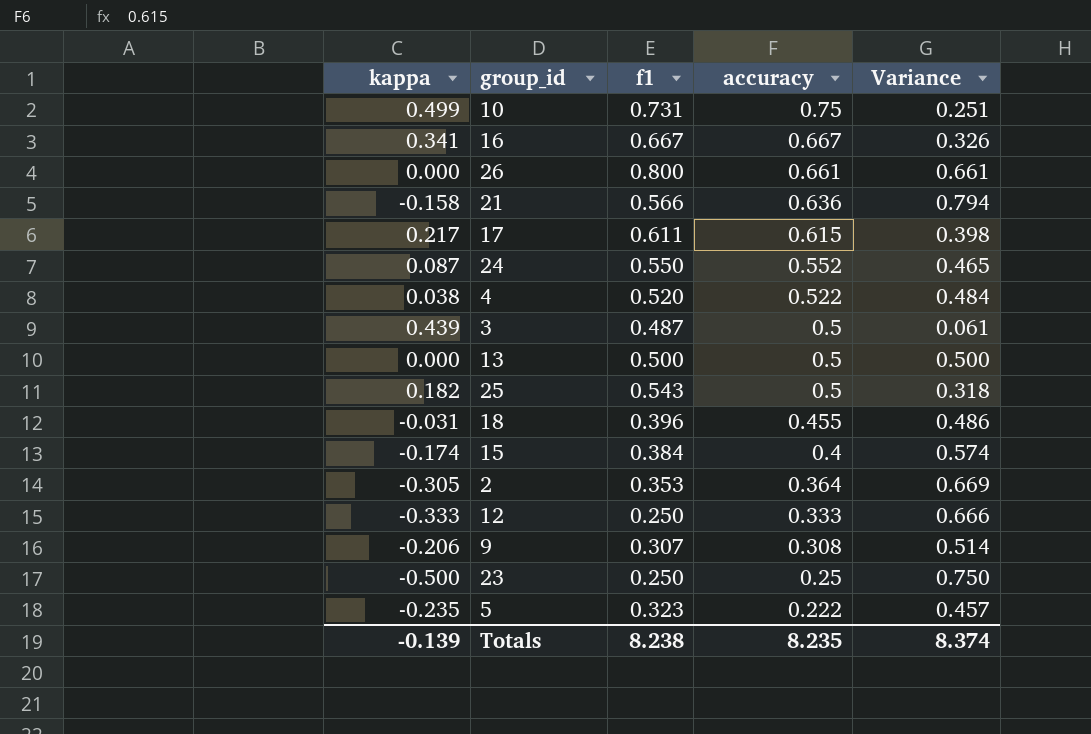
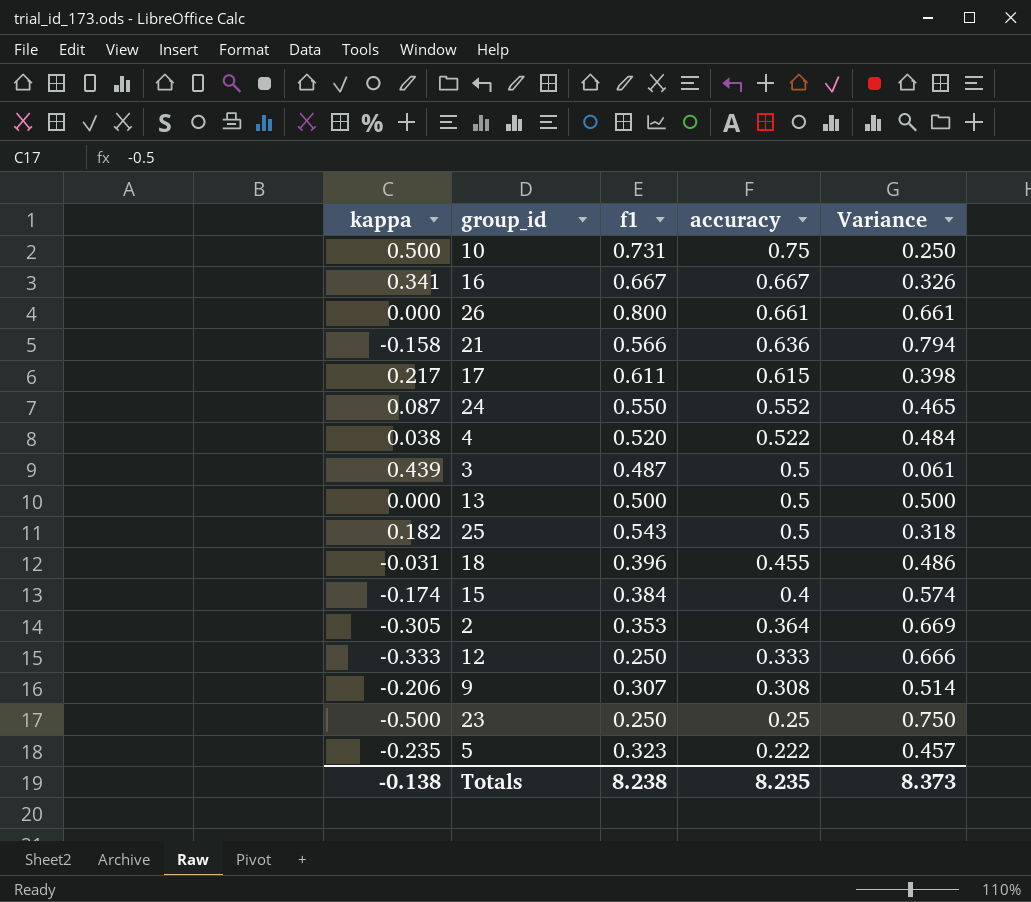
10 | kappa: 0.499 -> 0.500
10 | Variance: 0.251 -> 0.250
Totals | kappa: -0.139 -> -0.138
Totals | Variance: 8.374 -> 8.373

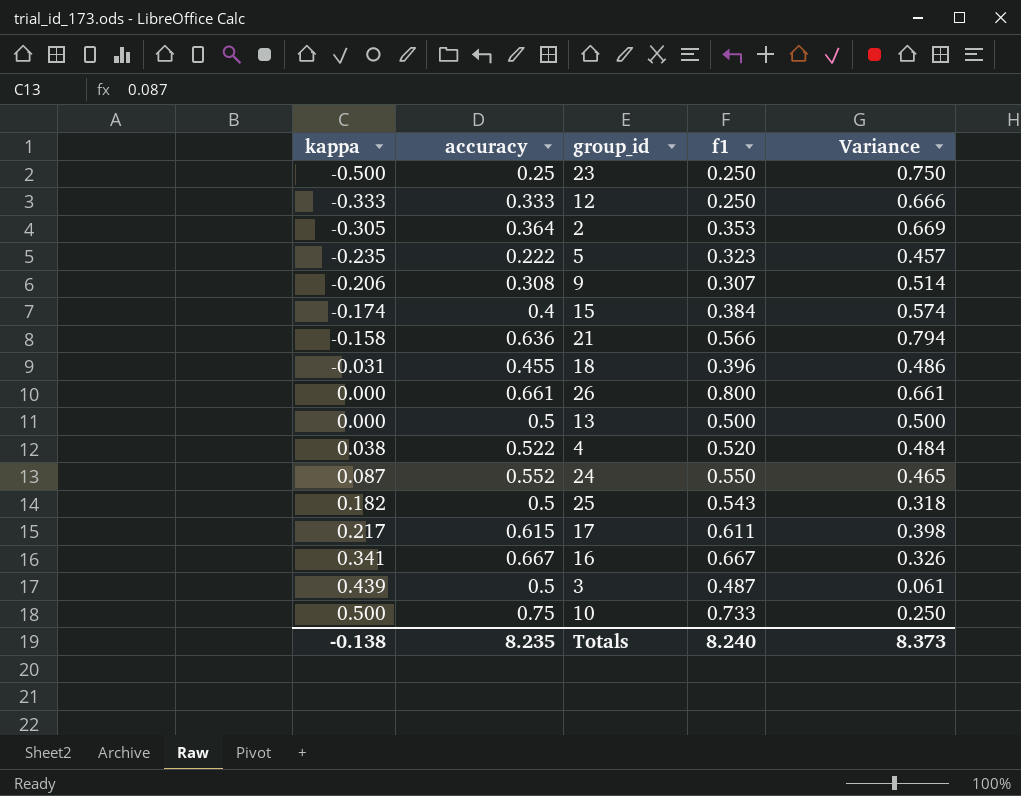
row order: accuracy descending -> kappa ascending
column accuracy | position: 4 -> 2
10 | f1: 0.731 -> 0.733
Totals | f1: 8.238 -> 8.240

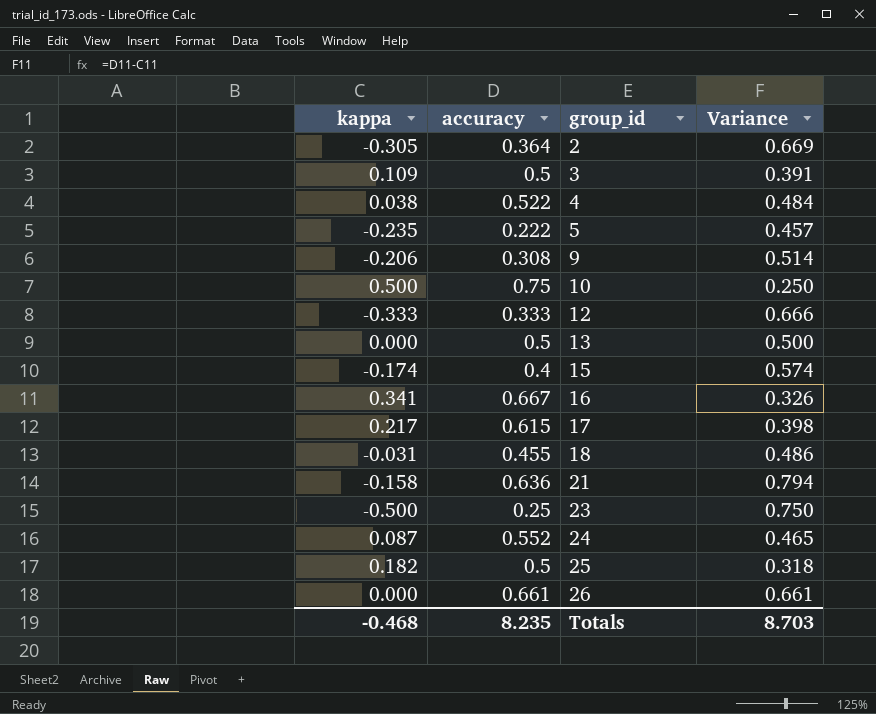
row order: kappa ascending -> group_id ascending
column f1 | position: 4 -> none
3 | kappa: 0.439 -> 0.109
3 | Variance: 0.061 -> 0.391
Totals | kappa: -0.138 -> -0.468
Totals | Variance: 8.373 -> 8.703

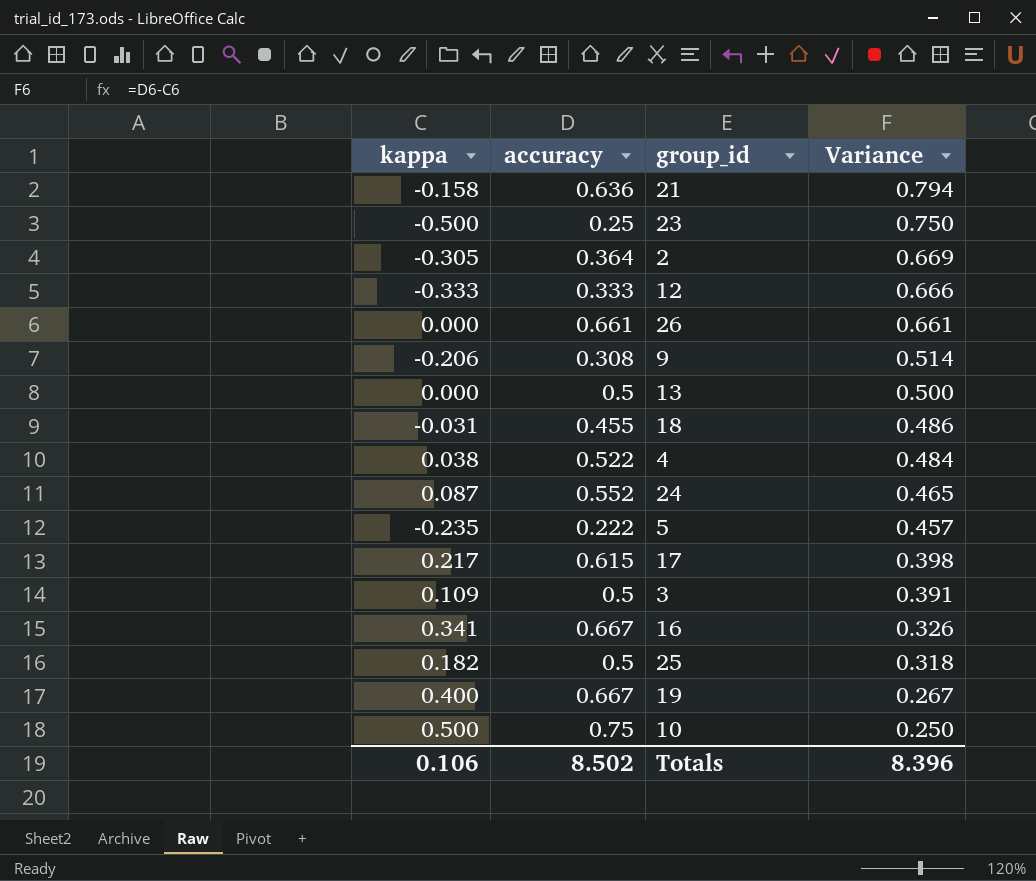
row order: group_id ascending -> Variance descending
row 15: -0.174 | 0.4 | 0.574 -> none
row 19: none -> 0.400 | 0.667 | 0.267
Totals | kappa: -0.468 -> 0.106
Totals | accuracy: 8.235 -> 8.502
Totals | Variance: 8.703 -> 8.396

